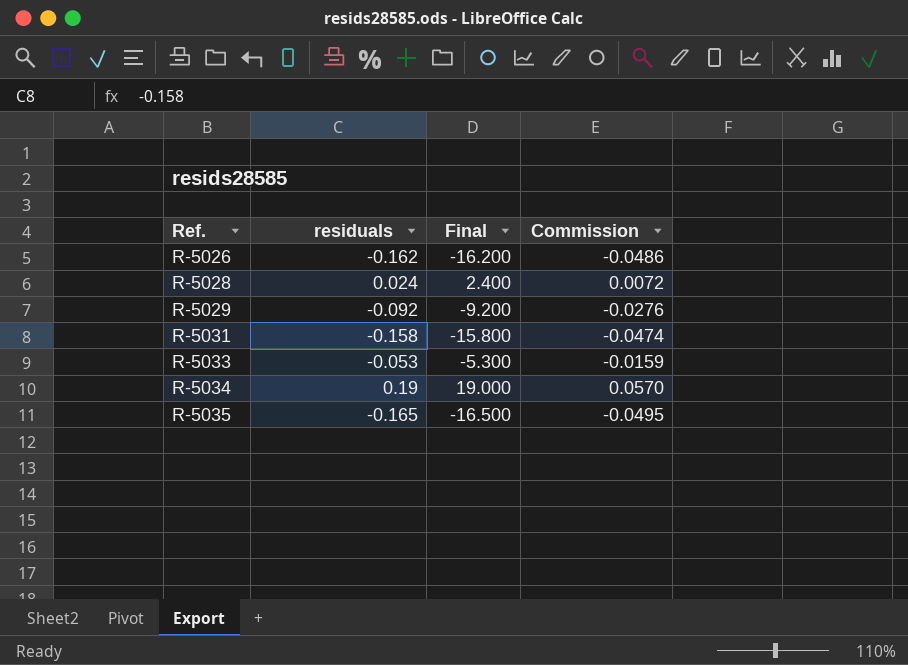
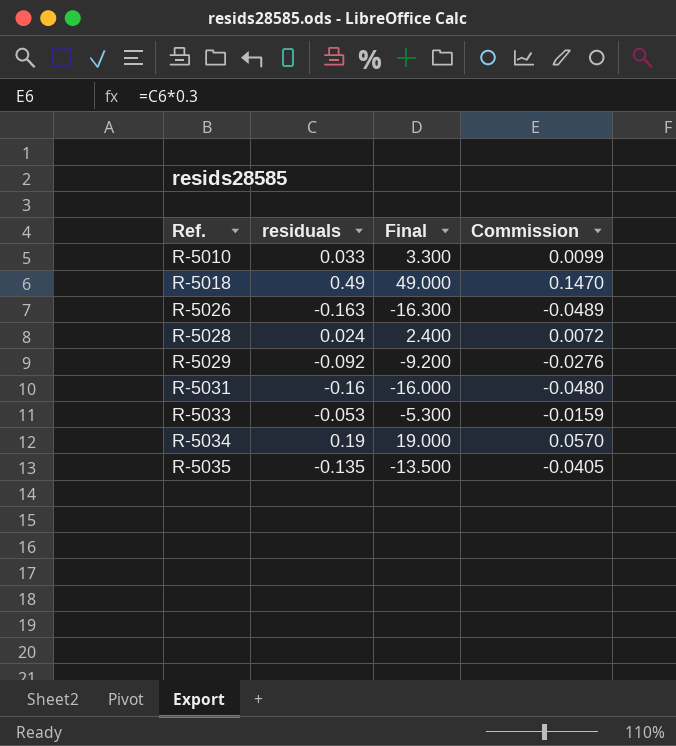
row R-5010: none -> 0.033 | 3.300 | 0.0099
row R-5018: none -> 0.49 | 49.000 | 0.1470
R-5026 | residuals: -0.162 -> -0.163
R-5026 | Final: -16.200 -> -16.300
R-5026 | Commission: -0.0486 -> -0.0489
R-5031 | residuals: -0.158 -> -0.16
R-5031 | Final: -15.800 -> -16.000
R-5031 | Commission: -0.0474 -> -0.0480
R-5035 | residuals: -0.165 -> -0.135
R-5035 | Final: -16.500 -> -13.500
R-5035 | Commission: -0.0495 -> -0.0405

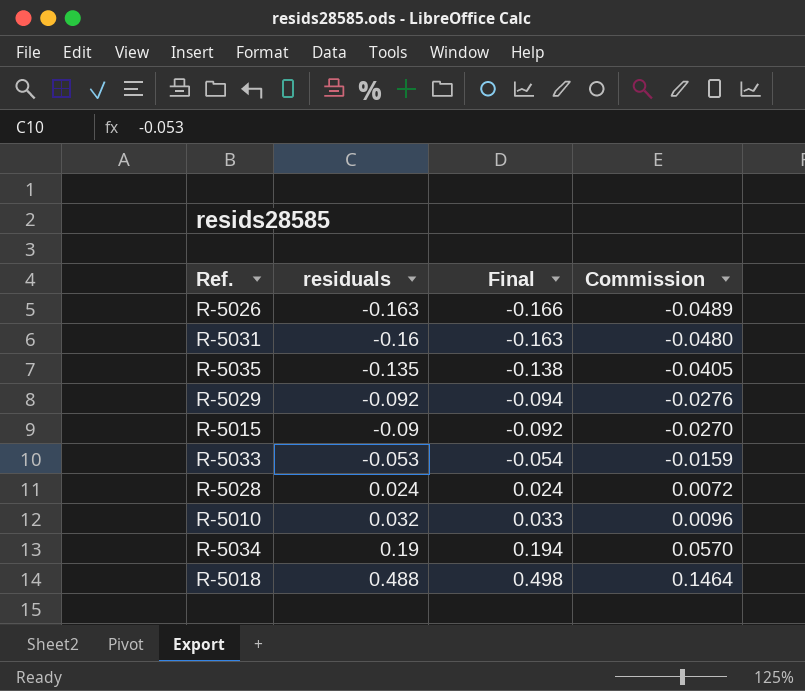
row order: Ref. ascending -> residuals ascending
column Final | formula: [residuals] * 100 -> [residuals] * 1.02
row R-5015: none -> -0.09 | -0.092 | -0.0270
R-5010 | residuals: 0.033 -> 0.032
R-5010 | Commission: 0.0099 -> 0.0096
R-5018 | residuals: 0.49 -> 0.488
R-5018 | Commission: 0.1470 -> 0.1464

